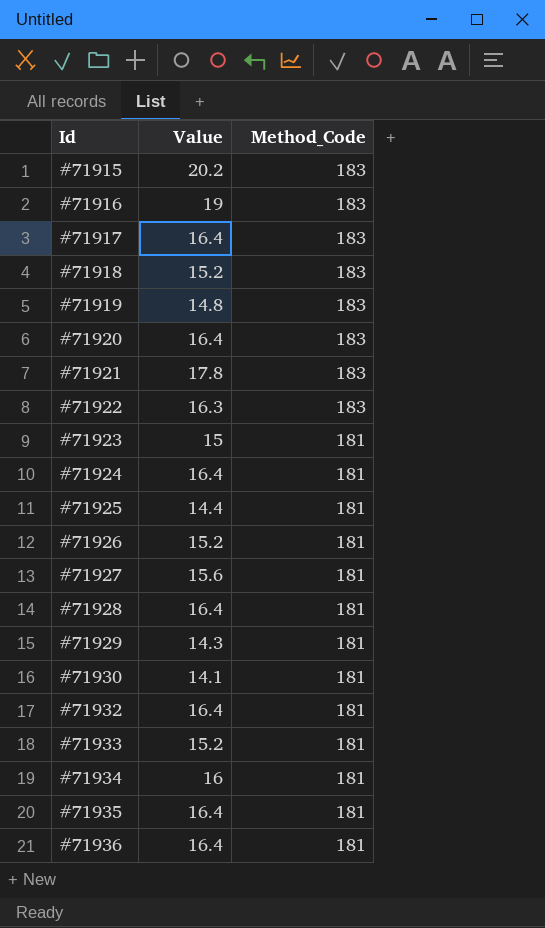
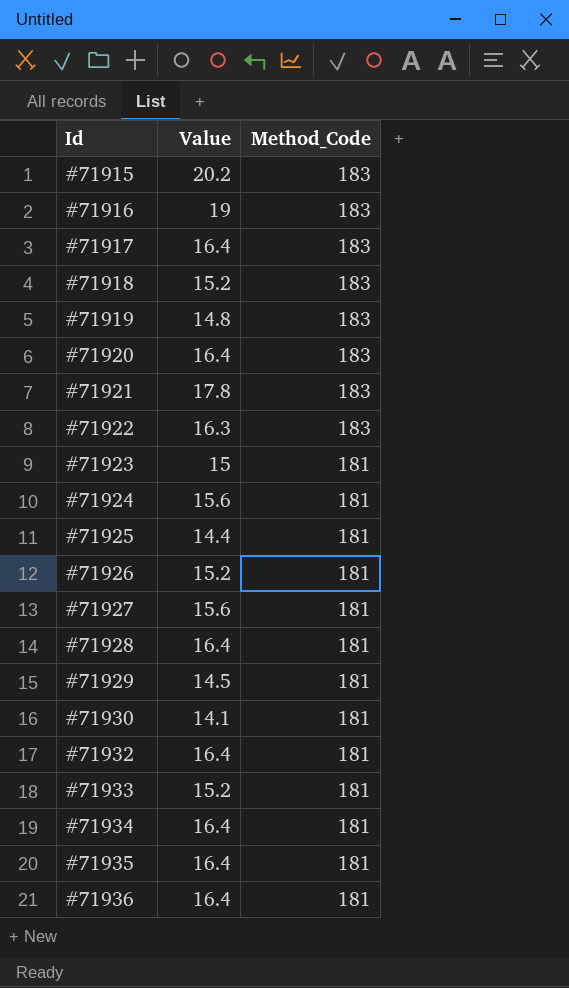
#71924 | Value: 16.4 -> 15.6
#71929 | Value: 14.3 -> 14.5
#71934 | Value: 16 -> 16.4

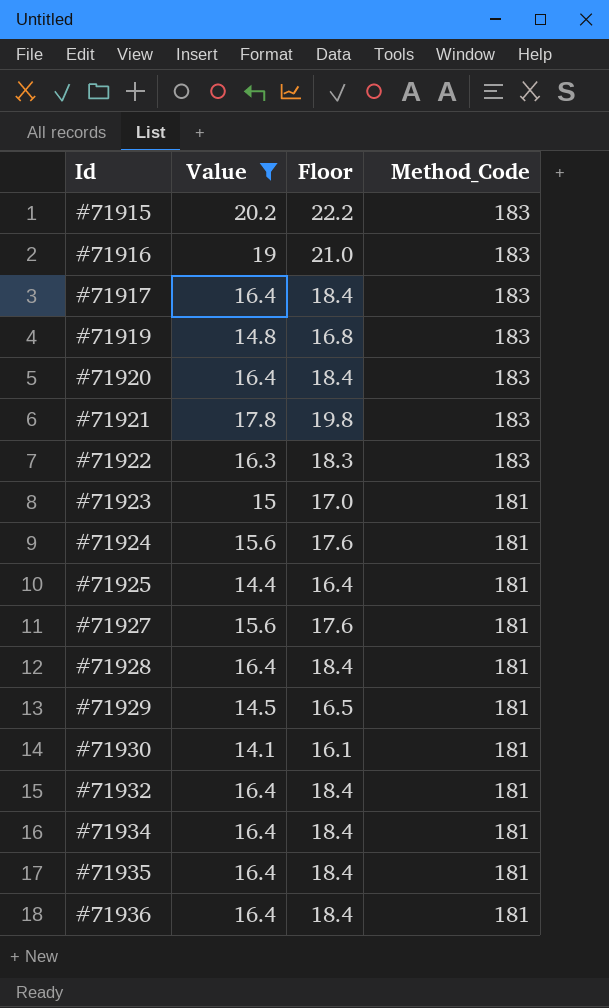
filter: none -> Value != 15.2
column Floor | formula: none -> [Value] + 2

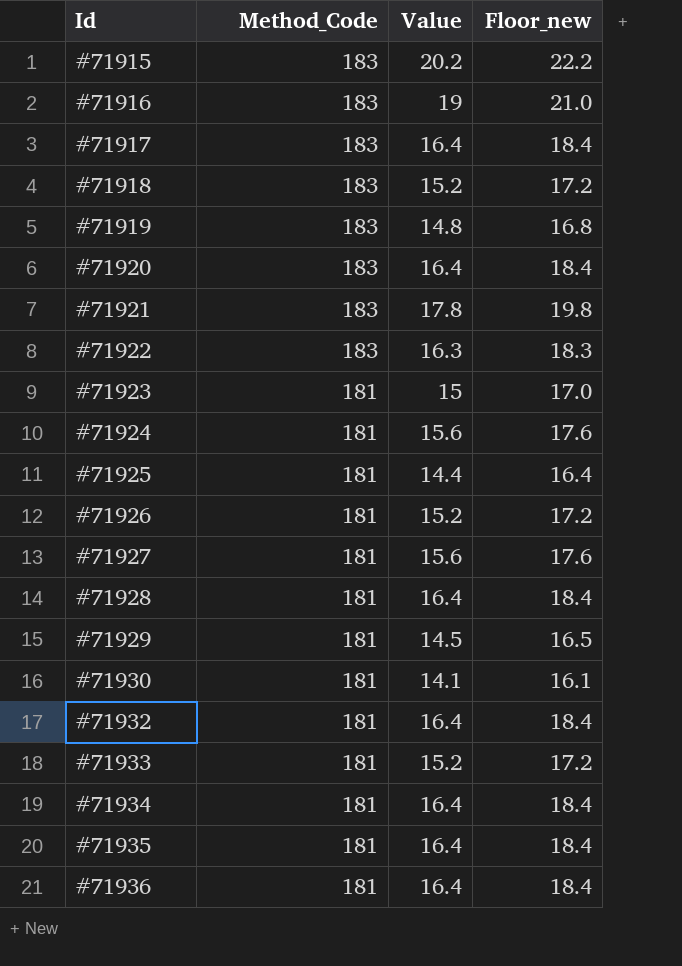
filter: Value != 15.2 -> none
column Method_Code | position: 4 -> 2
column name: Floor -> Floor_new

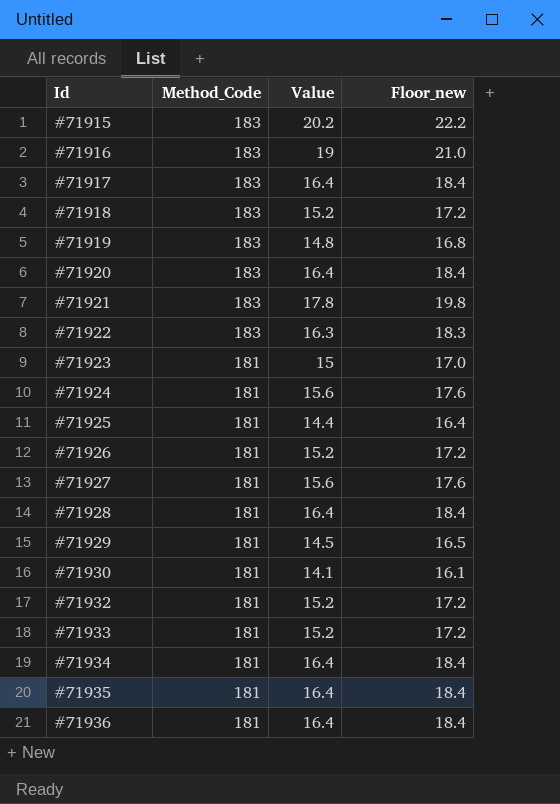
#71932 | Value: 16.4 -> 15.2
#71932 | Floor_new: 18.4 -> 17.2

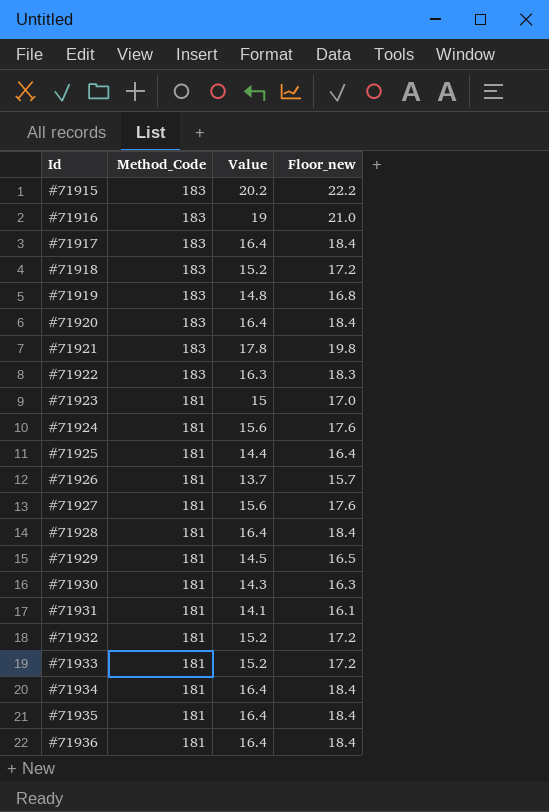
#71926 | Value: 15.2 -> 13.7
#71926 | Floor_new: 17.2 -> 15.7
#71930 | Value: 14.1 -> 14.3
#71930 | Floor_new: 16.1 -> 16.3
row #71931: none -> 181 | 14.1 | 16.1

